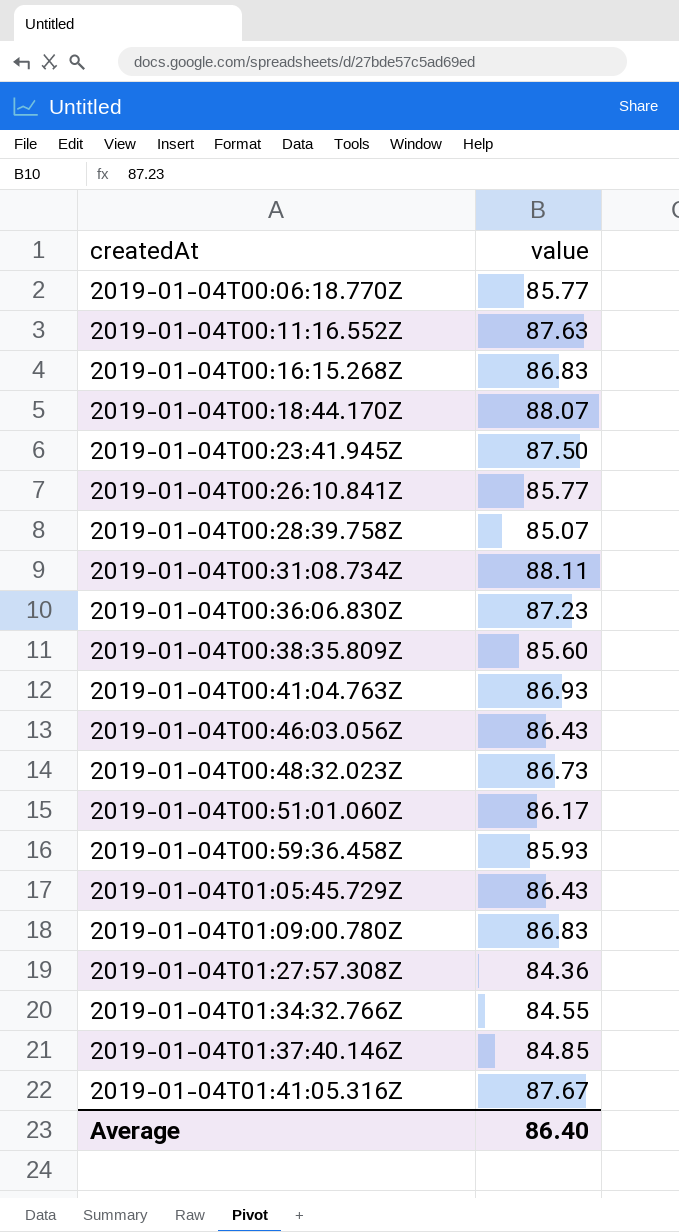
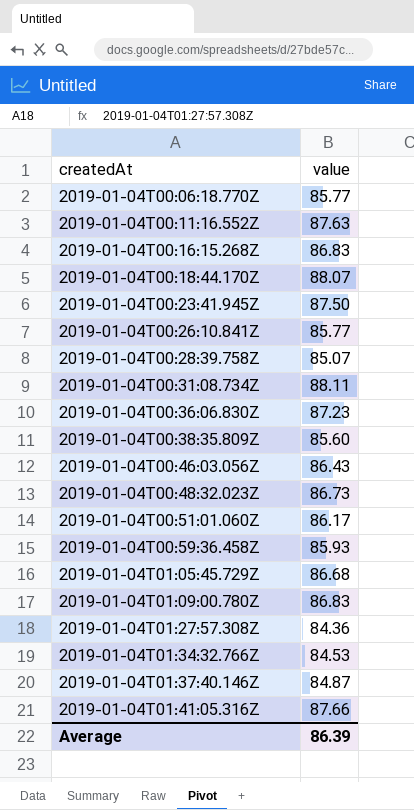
row 2019-01-04T00:41:04.763Z: 86.93 -> none
2019-01-04T01:05:45.729Z | value: 86.43 -> 86.68
2019-01-04T01:34:32.766Z | value: 84.55 -> 84.53
2019-01-04T01:37:40.146Z | value: 84.85 -> 84.87
2019-01-04T01:41:05.316Z | value: 87.67 -> 87.66
Average | value: 86.40 -> 86.39

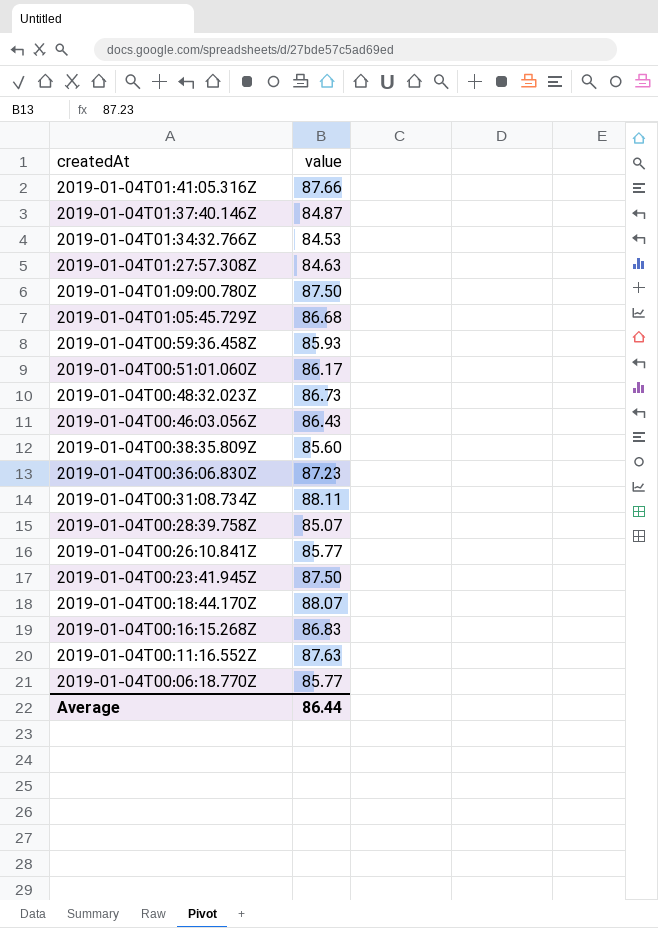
row order: createdAt ascending -> createdAt descending
2019-01-04T01:27:57.308Z | value: 84.36 -> 84.63
2019-01-04T01:09:00.780Z | value: 86.83 -> 87.50
Average | value: 86.39 -> 86.44

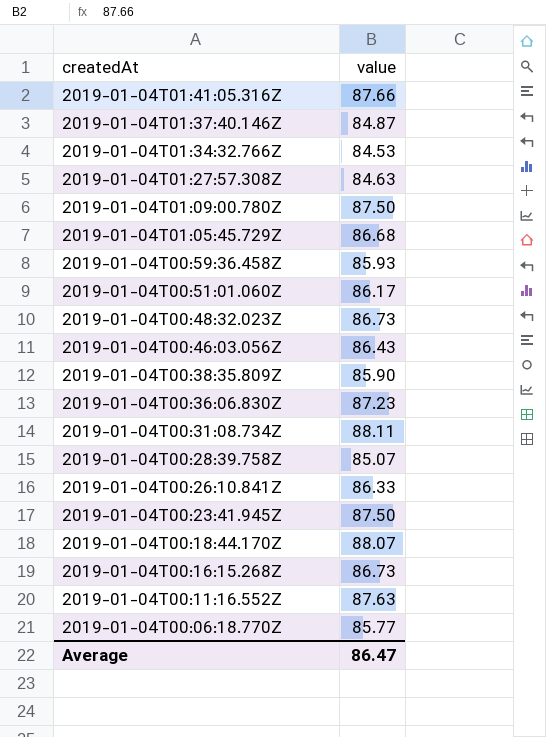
2019-01-04T00:38:35.809Z | value: 85.60 -> 85.90
2019-01-04T00:26:10.841Z | value: 85.77 -> 86.33
2019-01-04T00:16:15.268Z | value: 86.83 -> 86.73
Average | value: 86.44 -> 86.47

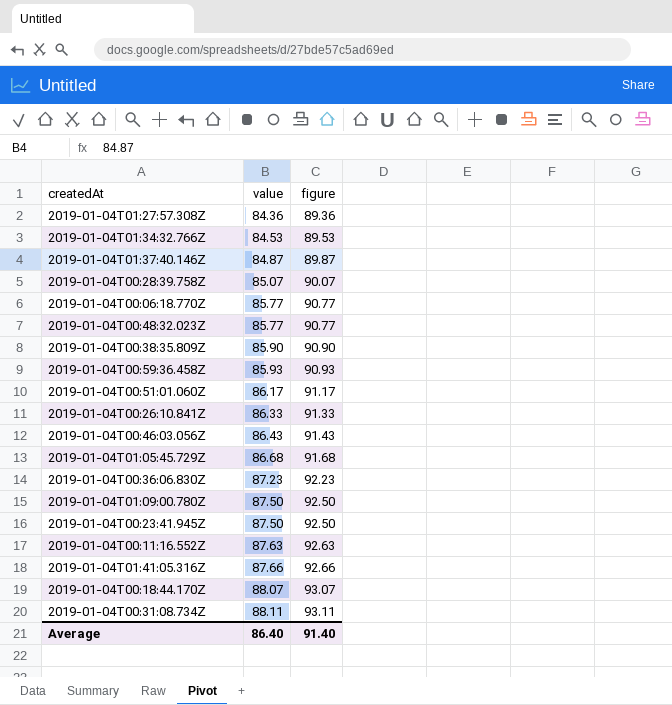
row order: createdAt descending -> value ascending
column figure | formula: none -> [value] + 5
row 2019-01-04T00:16:15.268Z: 86.73 -> none
2019-01-04T01:27:57.308Z | value: 84.63 -> 84.36
2019-01-04T00:48:32.023Z | value: 86.73 -> 85.77
Average | value: 86.47 -> 86.40

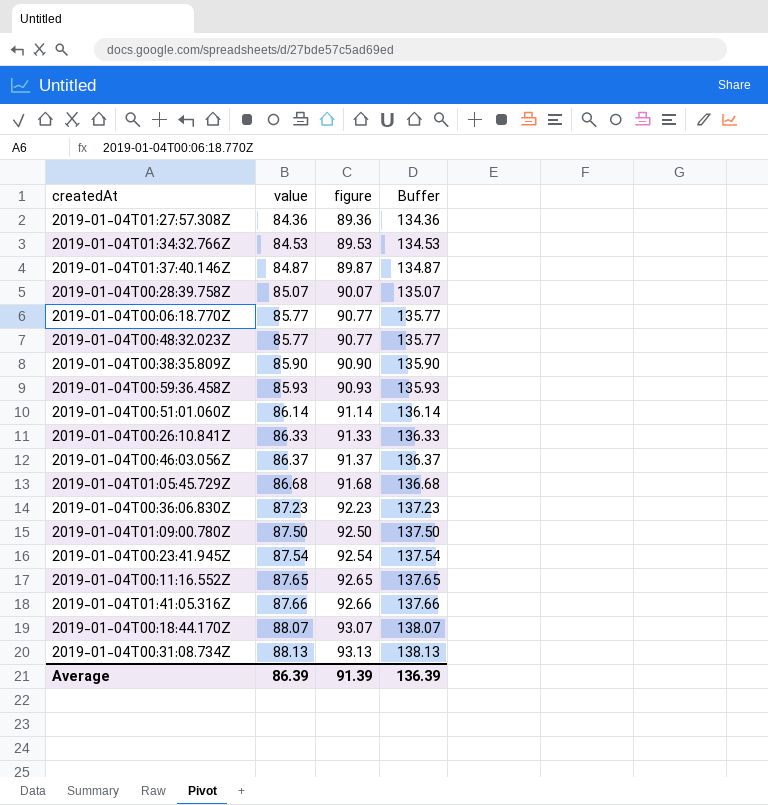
column Buffer | formula: none -> [value] + 50
2019-01-04T00:51:01.060Z | value: 86.17 -> 86.14
2019-01-04T00:51:01.060Z | figure: 91.17 -> 91.14
2019-01-04T00:46:03.056Z | value: 86.43 -> 86.37
2019-01-04T00:46:03.056Z | figure: 91.43 -> 91.37
2019-01-04T00:23:41.945Z | value: 87.50 -> 87.54
2019-01-04T00:23:41.945Z | figure: 92.50 -> 92.54
2019-01-04T00:11:16.552Z | value: 87.63 -> 87.65
2019-01-04T00:11:16.552Z | figure: 92.63 -> 92.65
2019-01-04T00:31:08.734Z | value: 88.11 -> 88.13
2019-01-04T00:31:08.734Z | figure: 93.11 -> 93.13
Average | value: 86.40 -> 86.39
Average | figure: 91.40 -> 91.39

